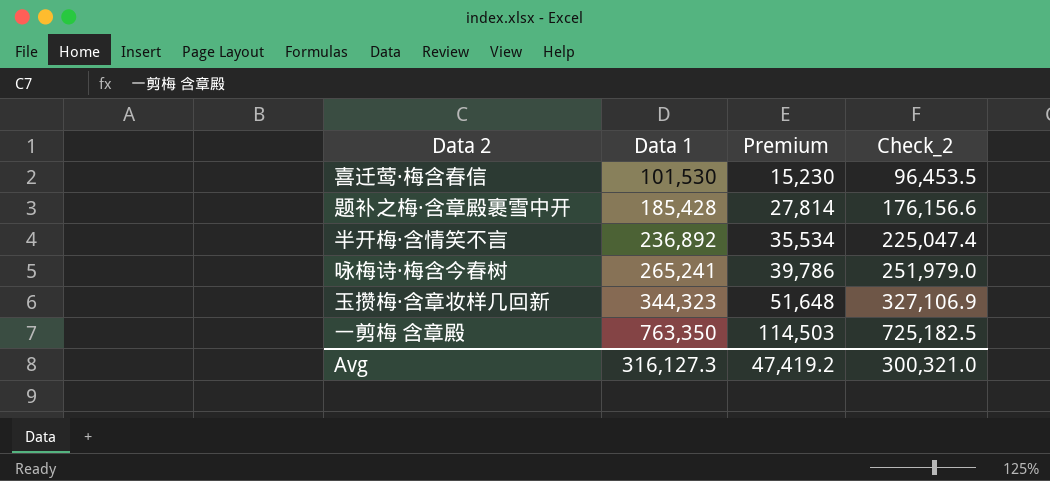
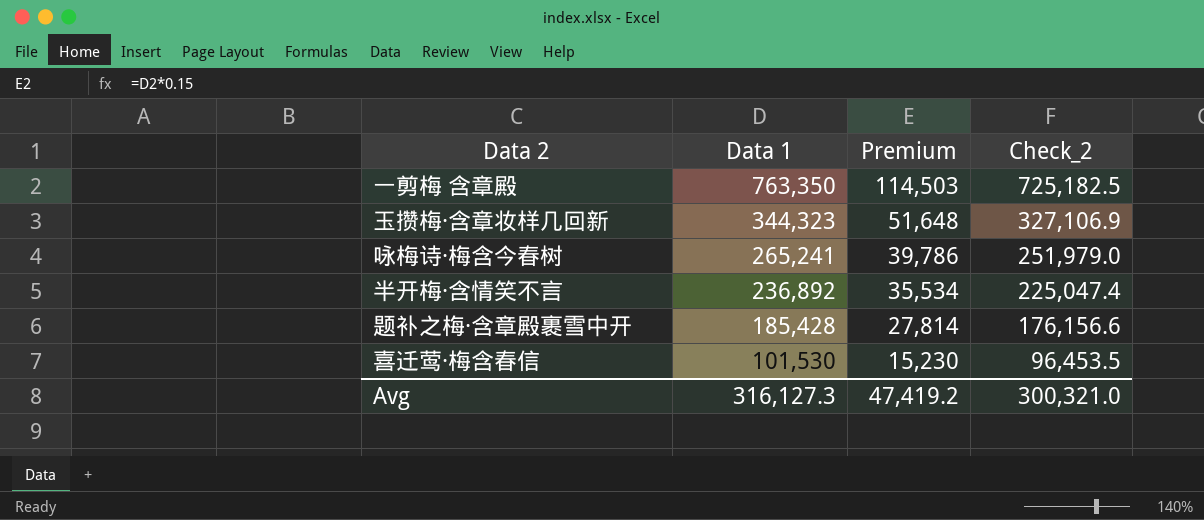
row order: Data 1 ascending -> Data 1 descending

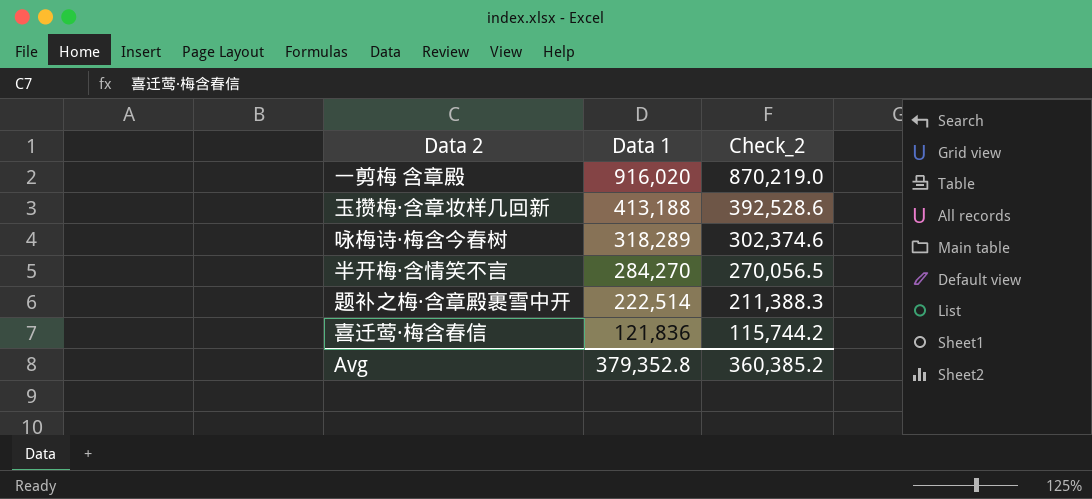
column Premium | formula: [Data 1] * 0.15 -> none
一剪梅 含章殿 | Data 1: 763,350 -> 916,020
一剪梅 含章殿 | Check_2: 725,182.5 -> 870,219.0
玉攒梅·含章妆样几回新 | Data 1: 344,323 -> 413,188
玉攒梅·含章妆样几回新 | Check_2: 327,106.9 -> 392,528.6
咏梅诗·梅含今春树 | Data 1: 265,241 -> 318,289
咏梅诗·梅含今春树 | Check_2: 251,979.0 -> 302,374.6
半开梅·含情笑不言 | Data 1: 236,892 -> 284,270
半开梅·含情笑不言 | Check_2: 225,047.4 -> 270,056.5
题补之梅·含章殿裹雪中开 | Data 1: 185,428 -> 222,514
题补之梅·含章殿裹雪中开 | Check_2: 176,156.6 -> 211,388.3
喜迁莺·梅含春信 | Data 1: 101,530 -> 121,836
喜迁莺·梅含春信 | Check_2: 96,453.5 -> 115,744.2
Avg | Data 1: 316,127.3 -> 379,352.8
Avg | Check_2: 300,321.0 -> 360,385.2

